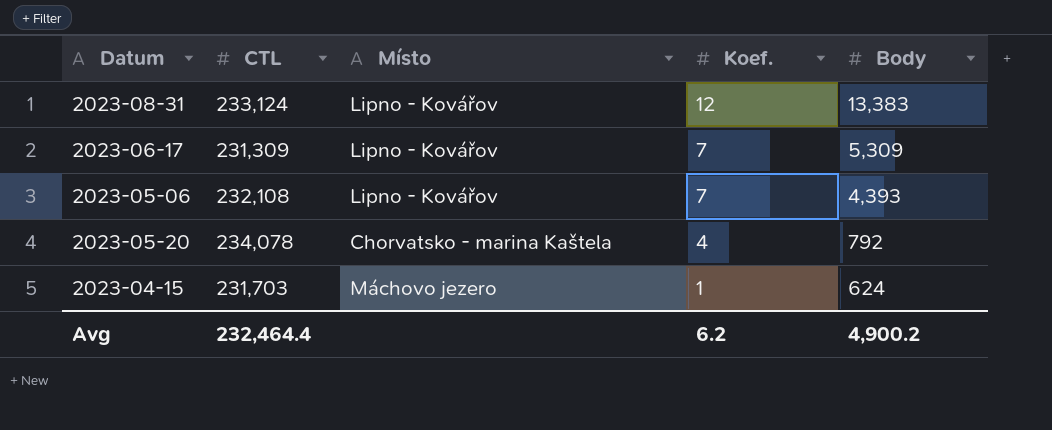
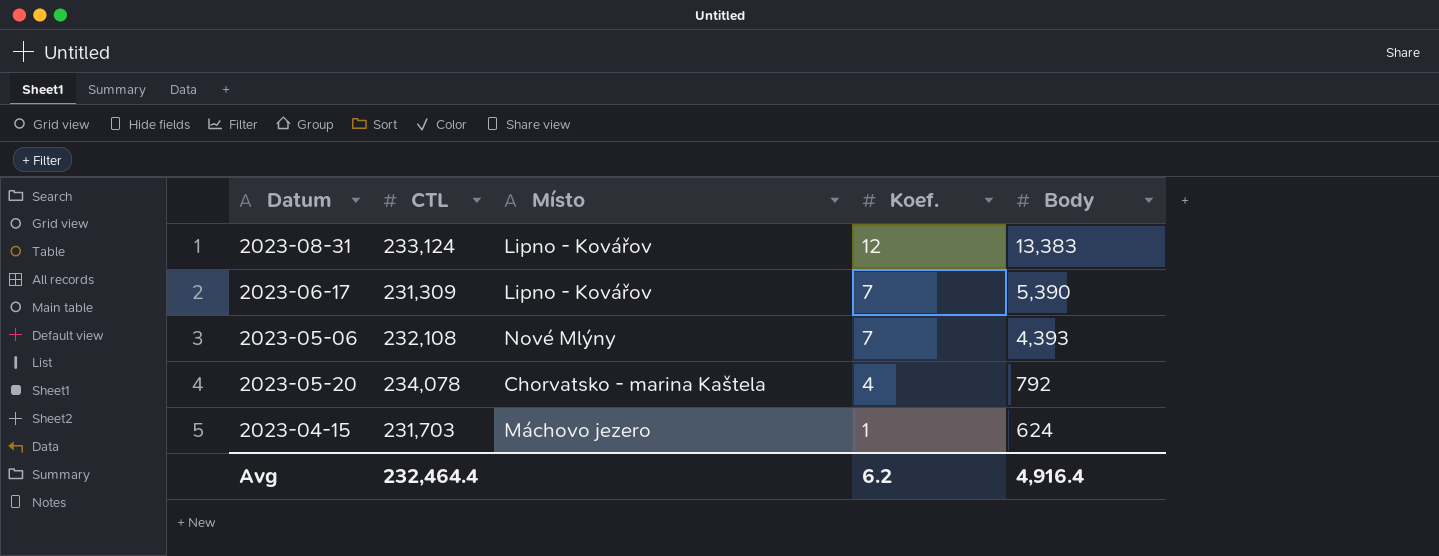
2023-06-17 | Body: 5,309 -> 5,390
2023-05-06 | Místo: Lipno - Kovářov -> Nové Mlýny
Avg | Body: 4,900.2 -> 4,916.4

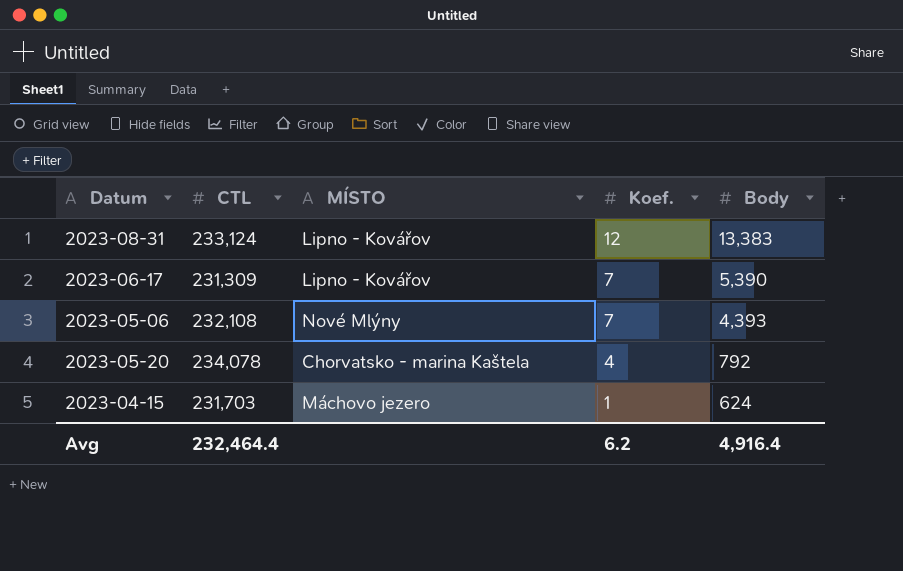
column name: Místo -> MÍSTO

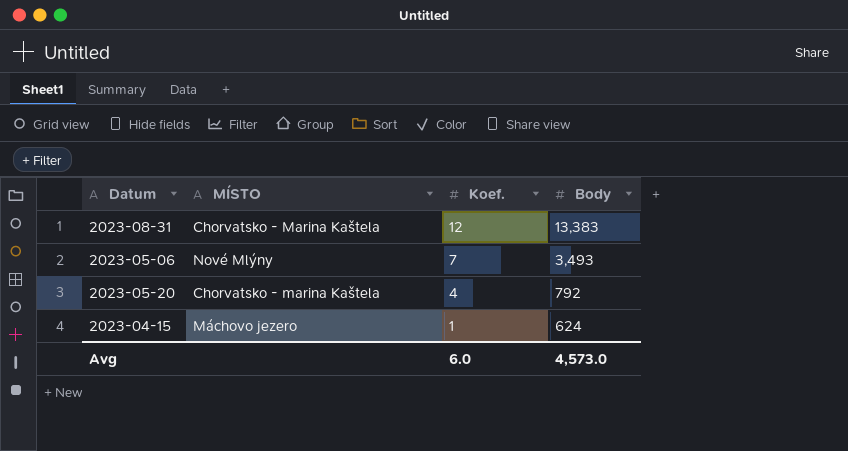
column CTL | position: 2 -> none
row 2023-06-17: 231,309 | Lipno - Kovářov | 7 | 5,390 -> none
2023-08-31 | MÍSTO: Lipno - Kovářov -> Chorvatsko - Marina Kaštela
2023-05-06 | Body: 4,393 -> 3,493
Avg | Koef.: 6.2 -> 6.0
Avg | Body: 4,916.4 -> 4,573.0

